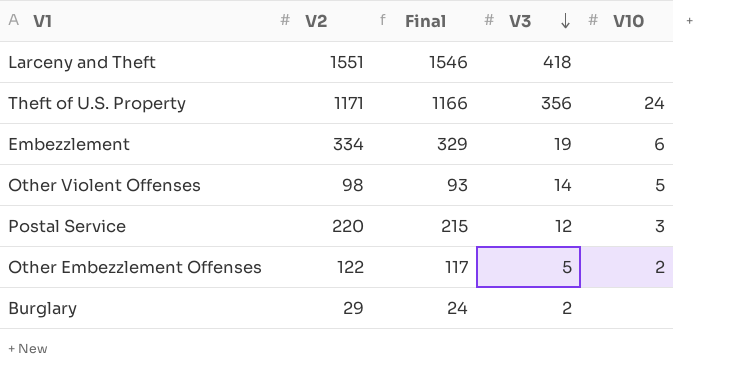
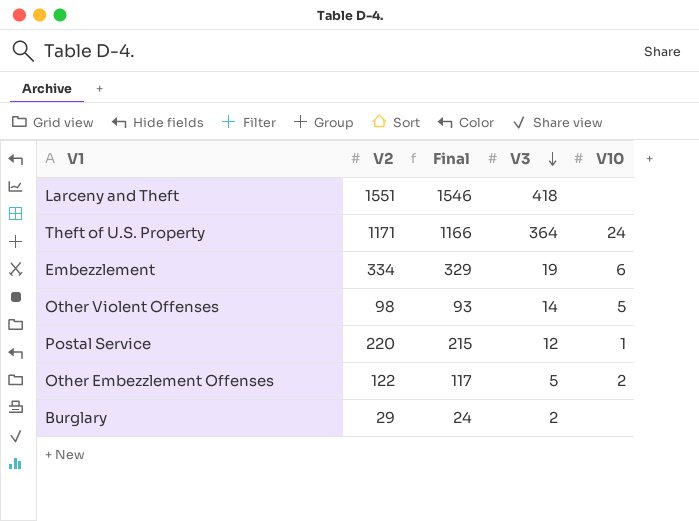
Theft of U.S. Property | V3: 356 -> 364
Postal Service | V10: 3 -> 1

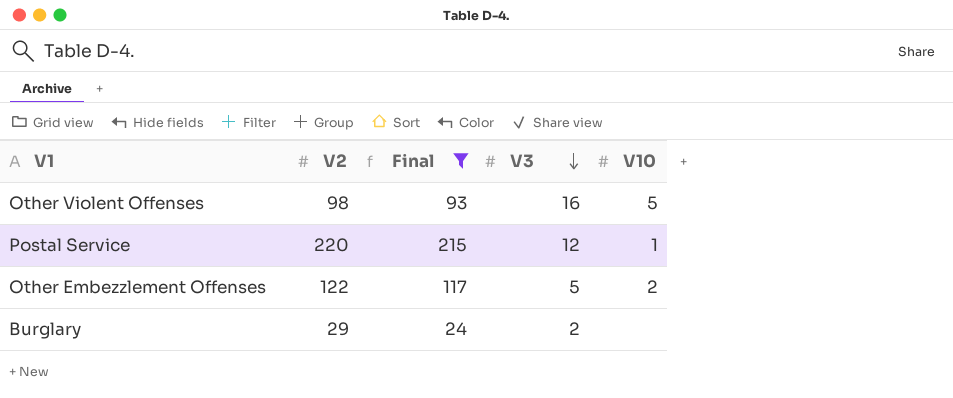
filter: none -> Final <= 215
Other Violent Offenses | V3: 14 -> 16

